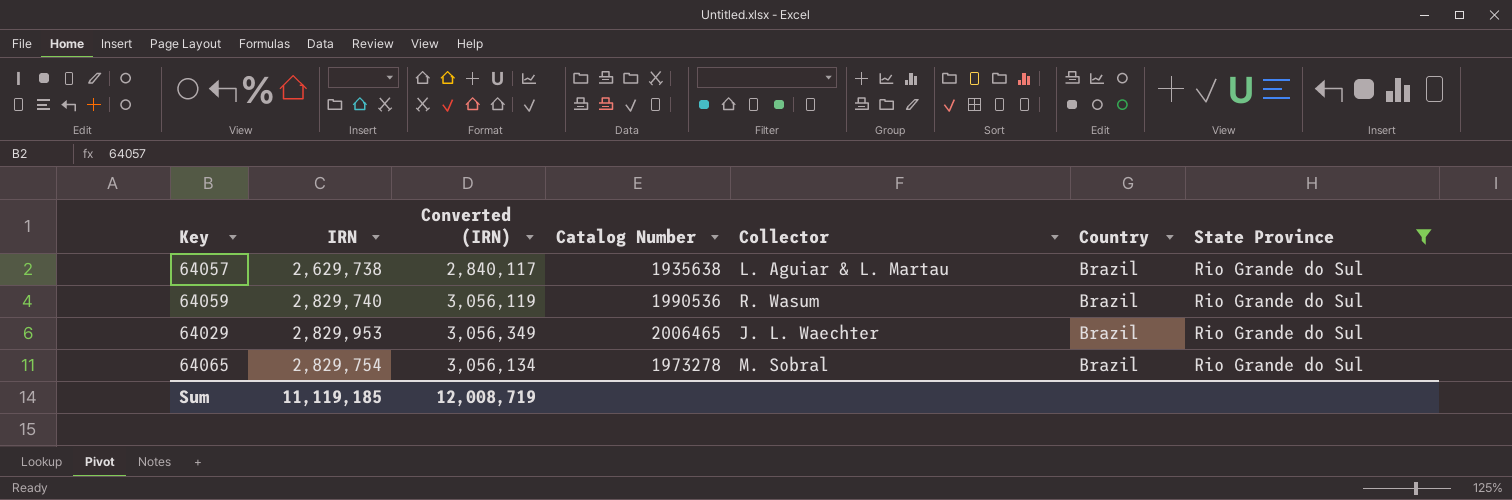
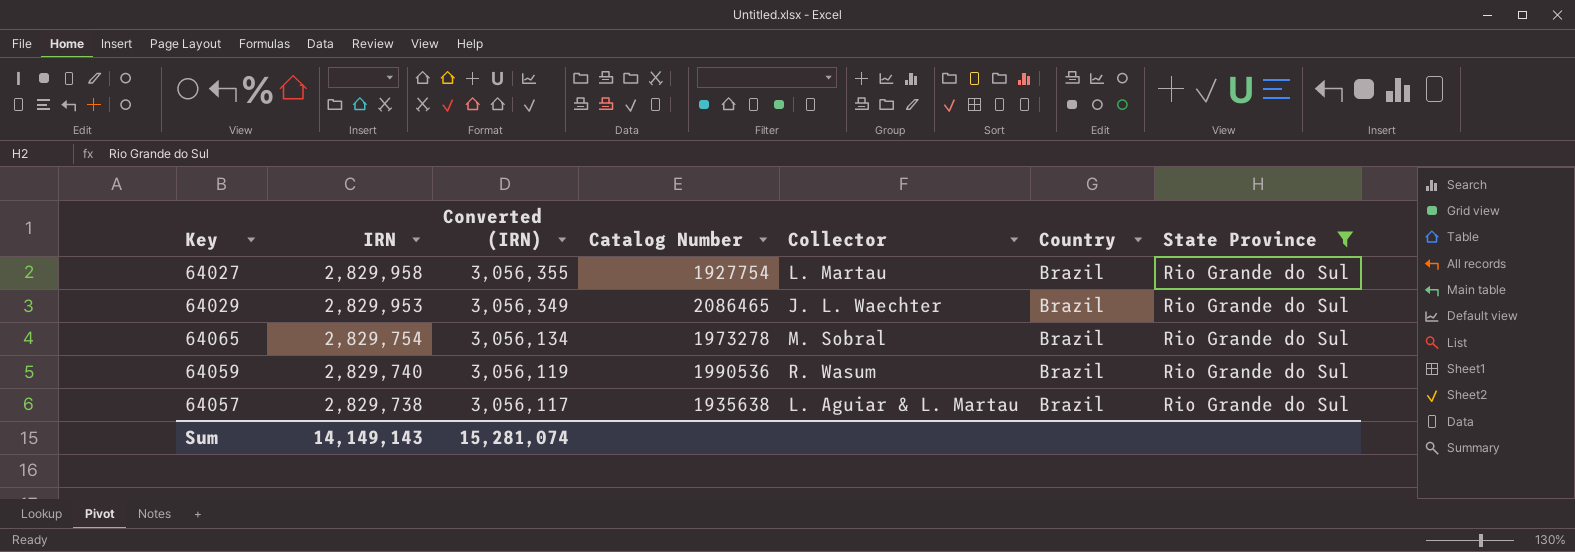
row order: none -> IRN descending
row 64027: none -> 2,829,958 | 3,056,355 | 1927754 | L. Martau | Brazil | Rio Grande do Sul
64029 | Catalog Number: 2006465 -> 2086465
64057 | IRN: 2,629,738 -> 2,829,738
64057 | Converted (IRN): 2,840,117 -> 3,056,117
Sum | IRN: 11,119,185 -> 14,149,143
Sum | Converted (IRN): 12,008,719 -> 15,281,074

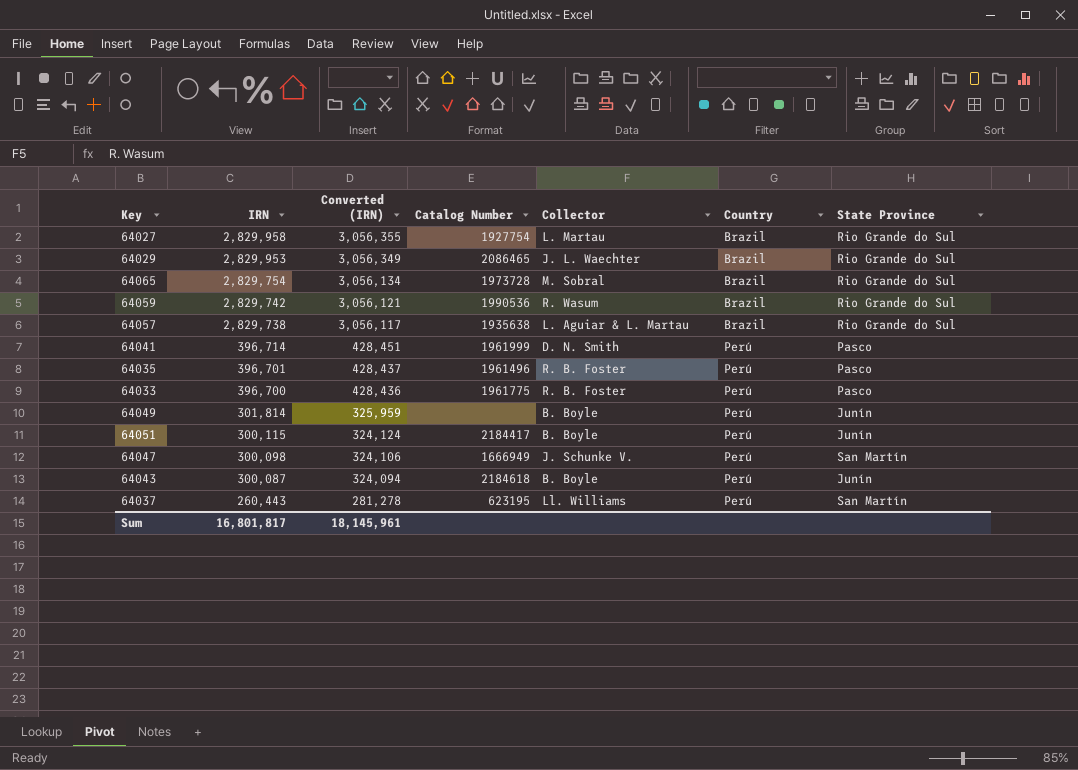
filter: State Province = Rio Grande do Sul -> none
64065 | Catalog Number: 1973278 -> 1973728
64059 | IRN: 2,829,740 -> 2,829,742
64059 | Converted (IRN): 3,056,119 -> 3,056,121
Sum | IRN: 14,149,143 -> 16,801,817
Sum | Converted (IRN): 15,281,074 -> 18,145,961

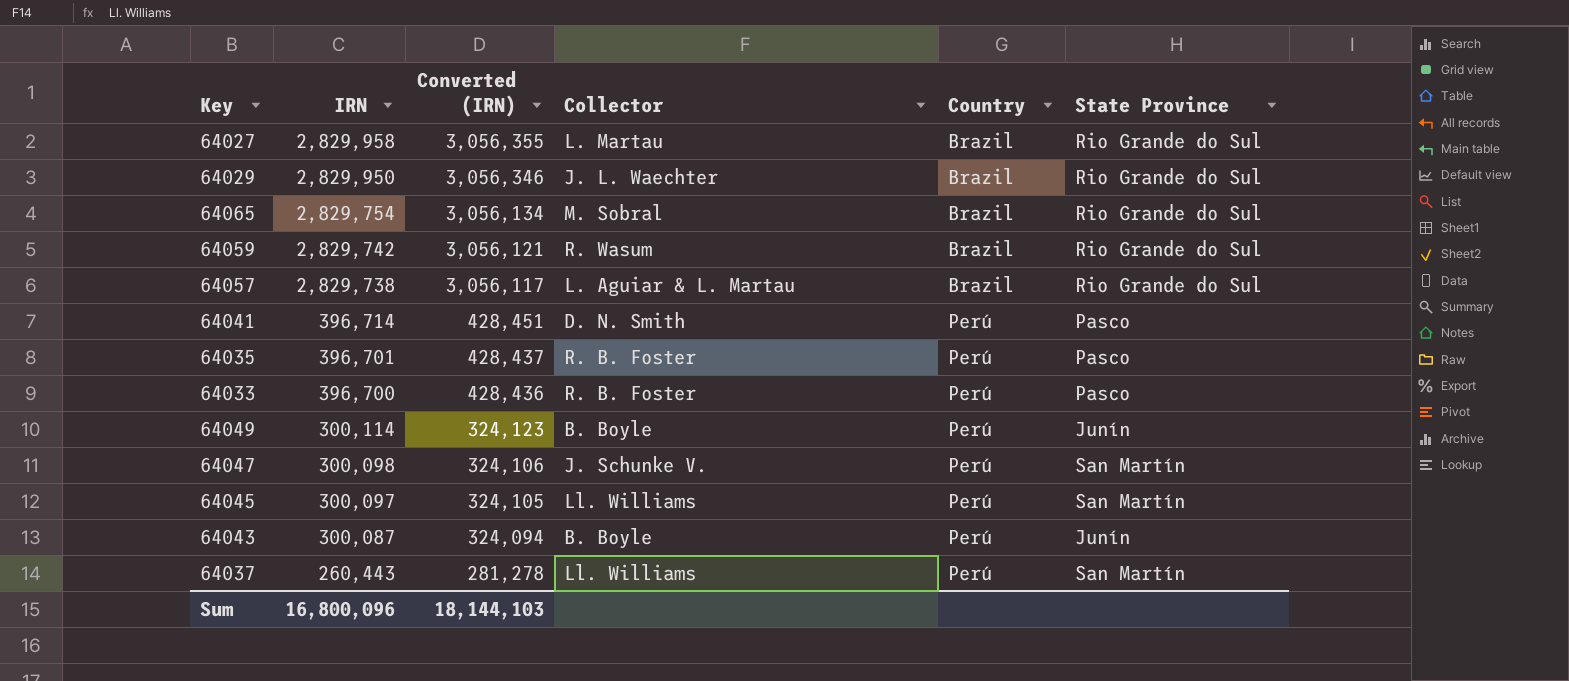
column Catalog Number | position: 4 -> none
row 64051: 300,115 | 324,124 | 2184417 | B. Boyle | Perú | Junín -> none
64029 | IRN: 2,829,953 -> 2,829,950
64029 | Converted (IRN): 3,056,349 -> 3,056,346
64049 | IRN: 301,814 -> 300,114
64049 | Converted (IRN): 325,959 -> 324,123
row 64045: none -> 300,097 | 324,105 | Ll. Williams | Perú | San Martín
Sum | IRN: 16,801,817 -> 16,800,096
Sum | Converted (IRN): 18,145,961 -> 18,144,103

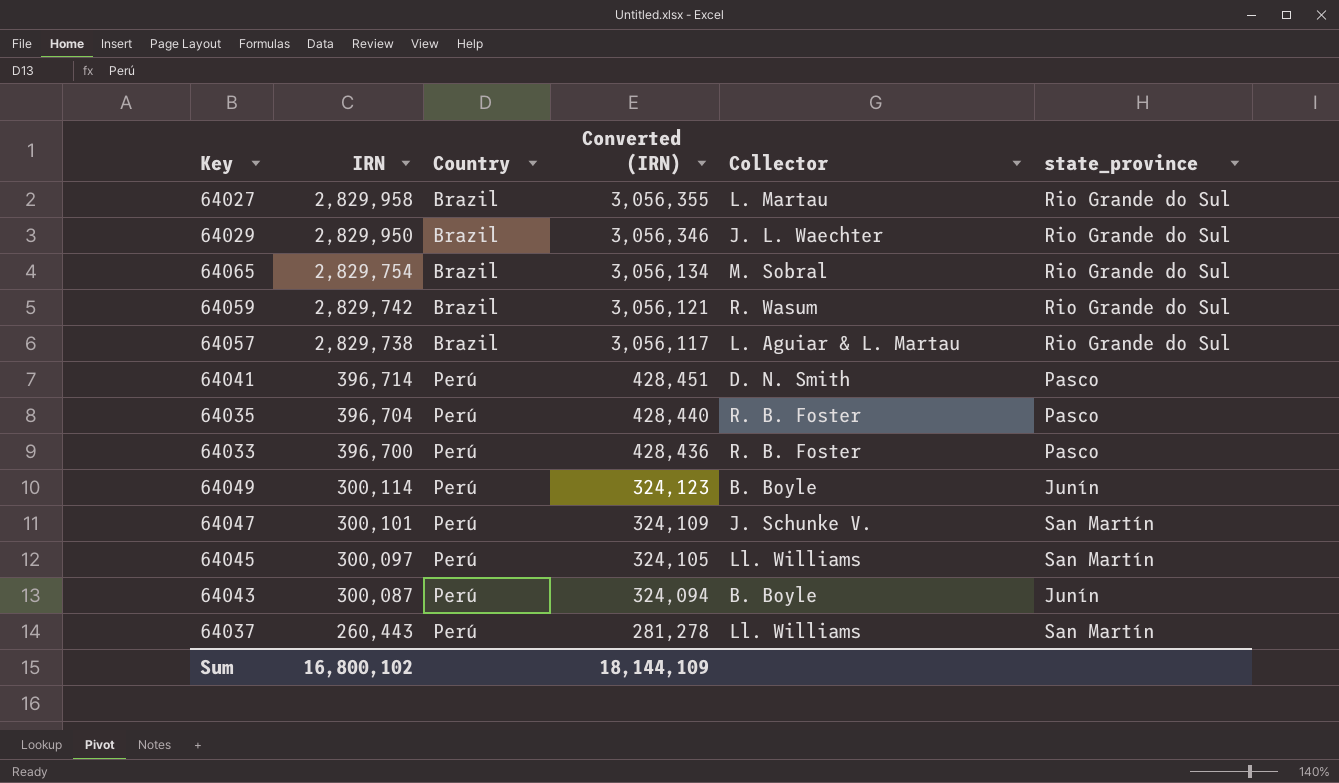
column Country | position: 5 -> 3
column name: State Province -> state_province
64035 | IRN: 396,701 -> 396,704
64035 | Converted (IRN): 428,437 -> 428,440
64047 | IRN: 300,098 -> 300,101
64047 | Converted (IRN): 324,106 -> 324,109
Sum | IRN: 16,800,096 -> 16,800,102
Sum | Converted (IRN): 18,144,103 -> 18,144,109

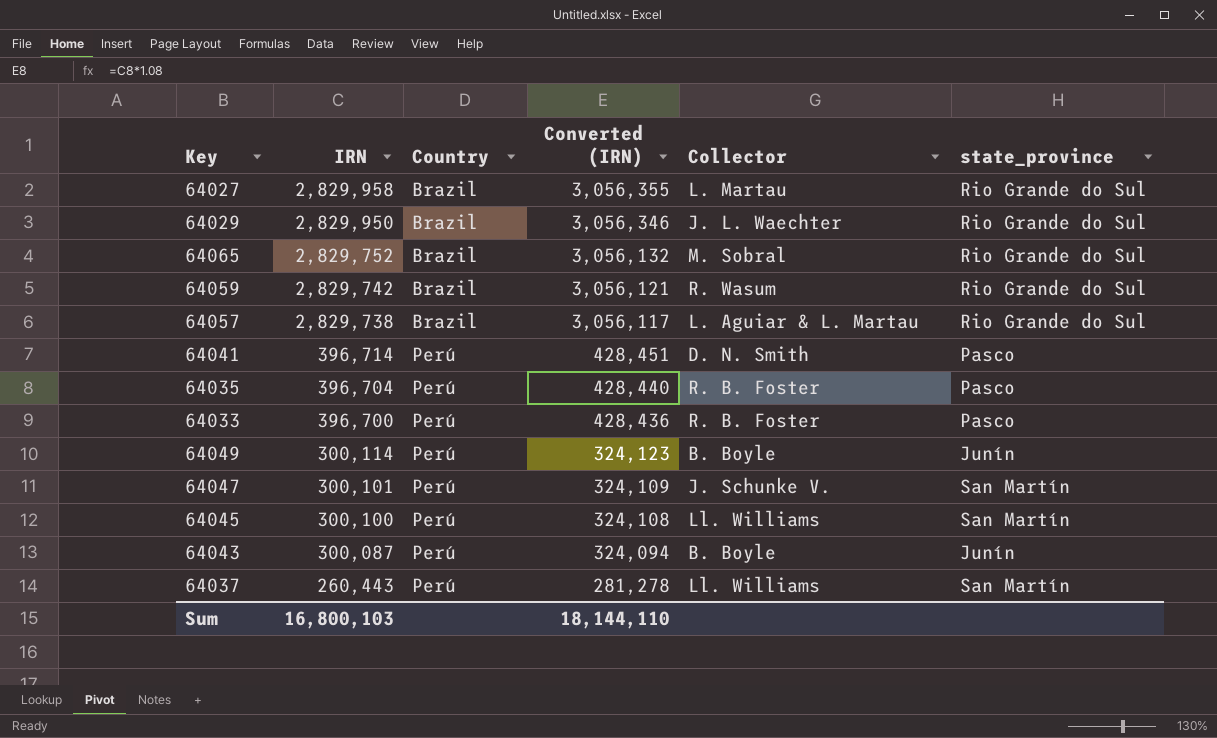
64065 | IRN: 2,829,754 -> 2,829,752
64065 | Converted (IRN): 3,056,134 -> 3,056,132
64045 | IRN: 300,097 -> 300,100
64045 | Converted (IRN): 324,105 -> 324,108
Sum | IRN: 16,800,102 -> 16,800,103
Sum | Converted (IRN): 18,144,109 -> 18,144,110

